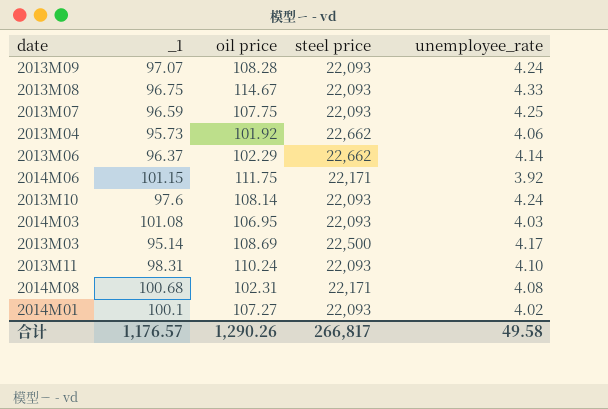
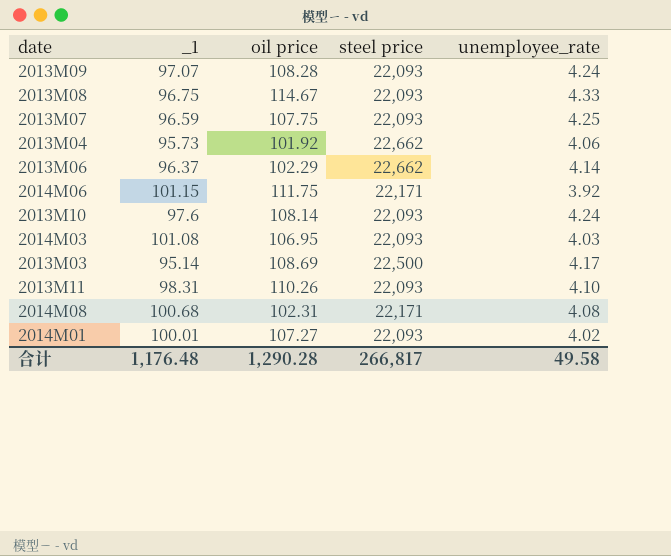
2013M11 | oil price: 110.24 -> 110.26
2014M01 | _1: 100.1 -> 100.01
合计 | _1: 1,176.57 -> 1,176.48
合计 | oil price: 1,290.26 -> 1,290.28

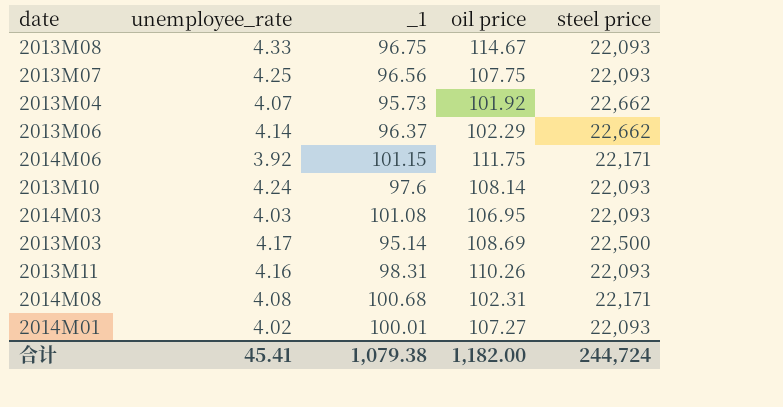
column unemployee_rate | position: 5 -> 2
row 2013M09: 97.07 | 108.28 | 22,093 | 4.24 -> none
2013M07 | _1: 96.59 -> 96.56
2013M04 | unemployee_rate: 4.06 -> 4.07
2013M11 | unemployee_rate: 4.10 -> 4.16
合计 | unemployee_rate: 49.58 -> 45.41
合计 | _1: 1,176.48 -> 1,079.38
合计 | oil price: 1,290.28 -> 1,182.00
合计 | steel price: 266,817 -> 244,724

